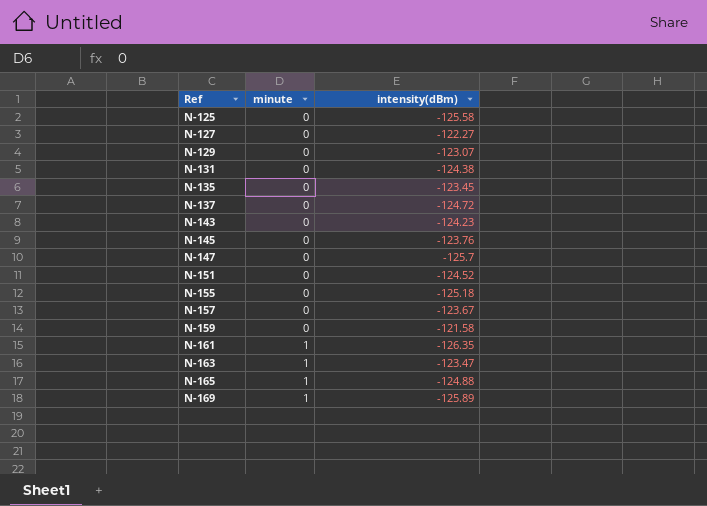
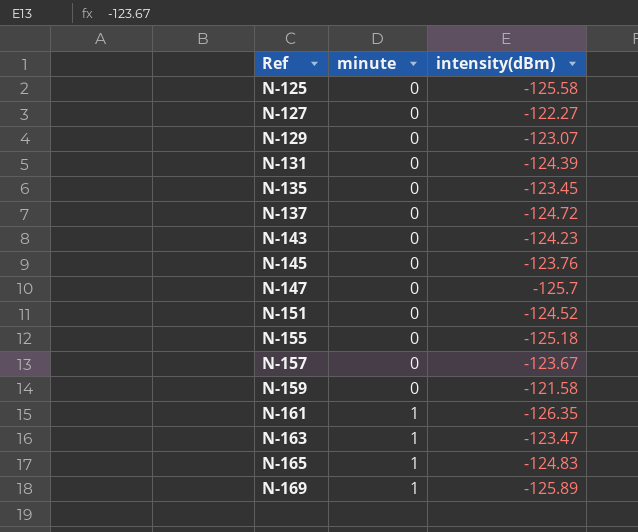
N-131 | intensity(dBm): -124.38 -> -124.39
N-165 | intensity(dBm): -124.88 -> -124.83

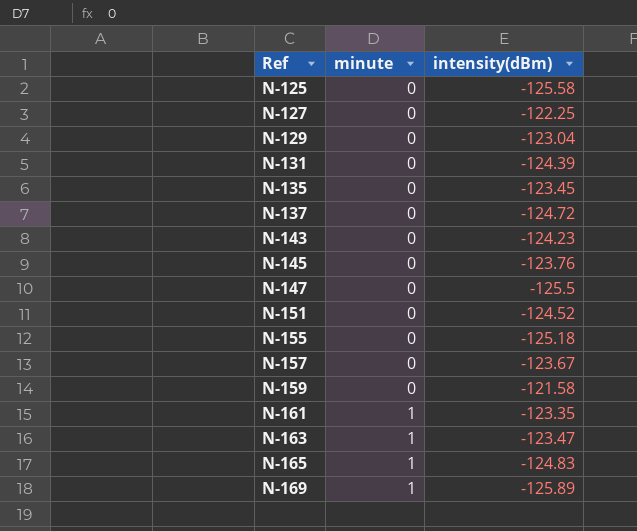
N-127 | intensity(dBm): -122.27 -> -122.25
N-129 | intensity(dBm): -123.07 -> -123.04
N-147 | intensity(dBm): -125.7 -> -125.5
N-161 | intensity(dBm): -126.35 -> -123.35

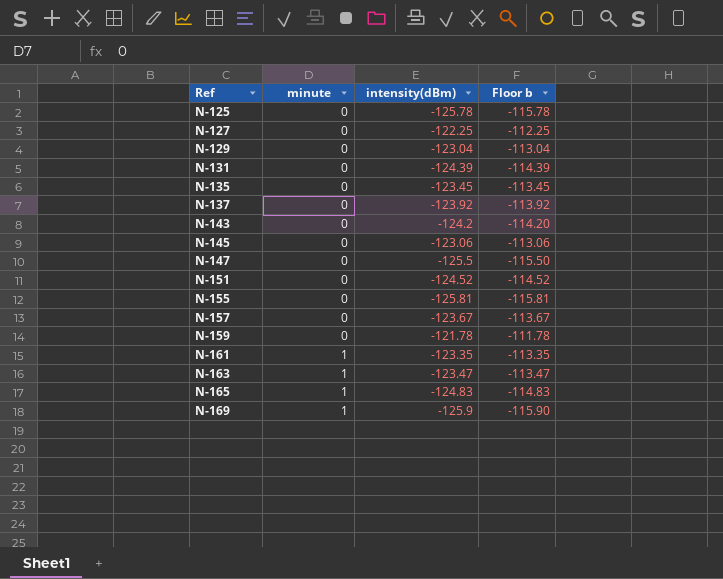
column Floor b | formula: none -> [intensity(dBm)] + 10
N-125 | intensity(dBm): -125.58 -> -125.78
N-137 | intensity(dBm): -124.72 -> -123.92
N-143 | intensity(dBm): -124.23 -> -124.2
N-145 | intensity(dBm): -123.76 -> -123.06
N-155 | intensity(dBm): -125.18 -> -125.81
N-159 | intensity(dBm): -121.58 -> -121.78
N-169 | intensity(dBm): -125.89 -> -125.9

